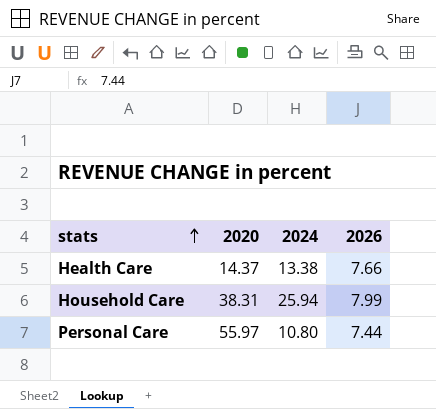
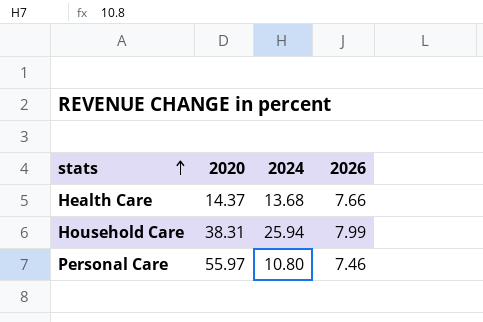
Health Care | 2024: 13.38 -> 13.68
Personal Care | 2026: 7.44 -> 7.46

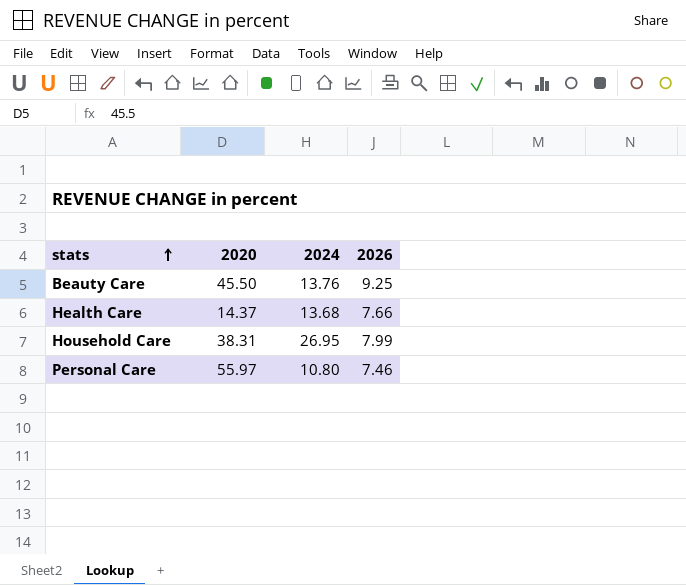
row Beauty Care: none -> 45.50 | 13.76 | 9.25
Household Care | 2024: 25.94 -> 26.95

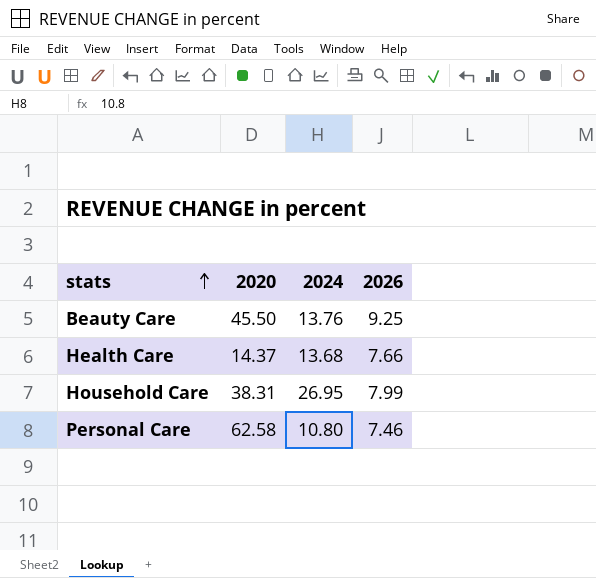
Personal Care | 2020: 55.97 -> 62.58

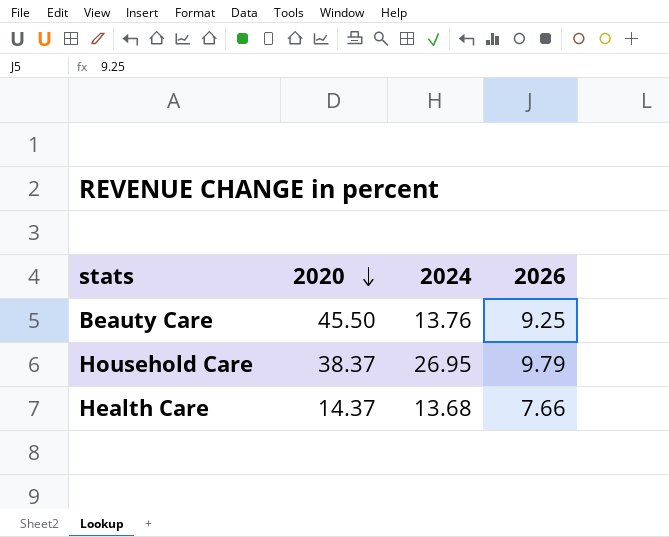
row order: stats ascending -> 2020 descending
row Personal Care: 62.58 | 10.80 | 7.46 -> none
Household Care | 2020: 38.31 -> 38.37
Household Care | 2026: 7.99 -> 9.79

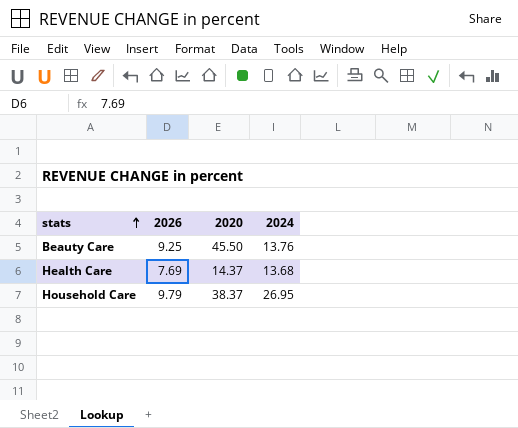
row order: 2020 descending -> stats ascending
column 2026 | position: 4 -> 2
Health Care | 2026: 7.66 -> 7.69

